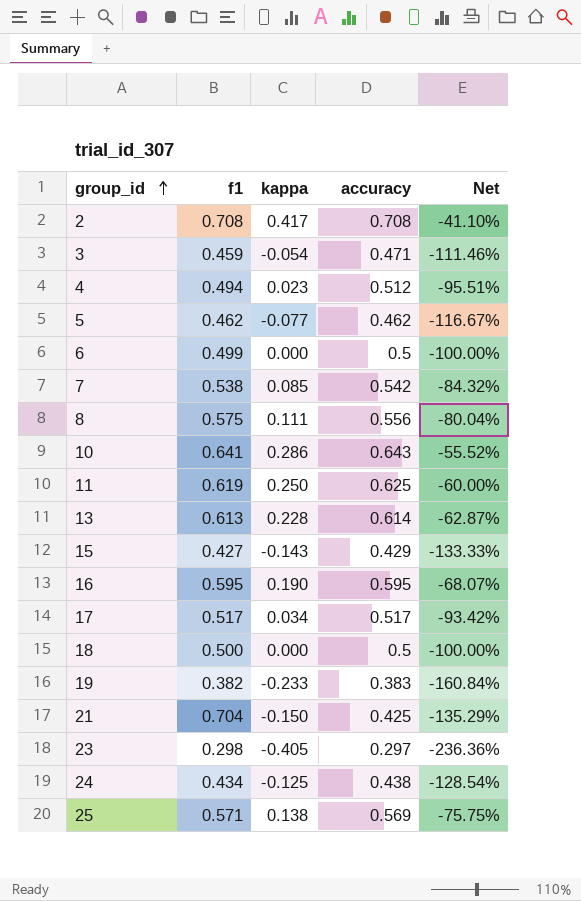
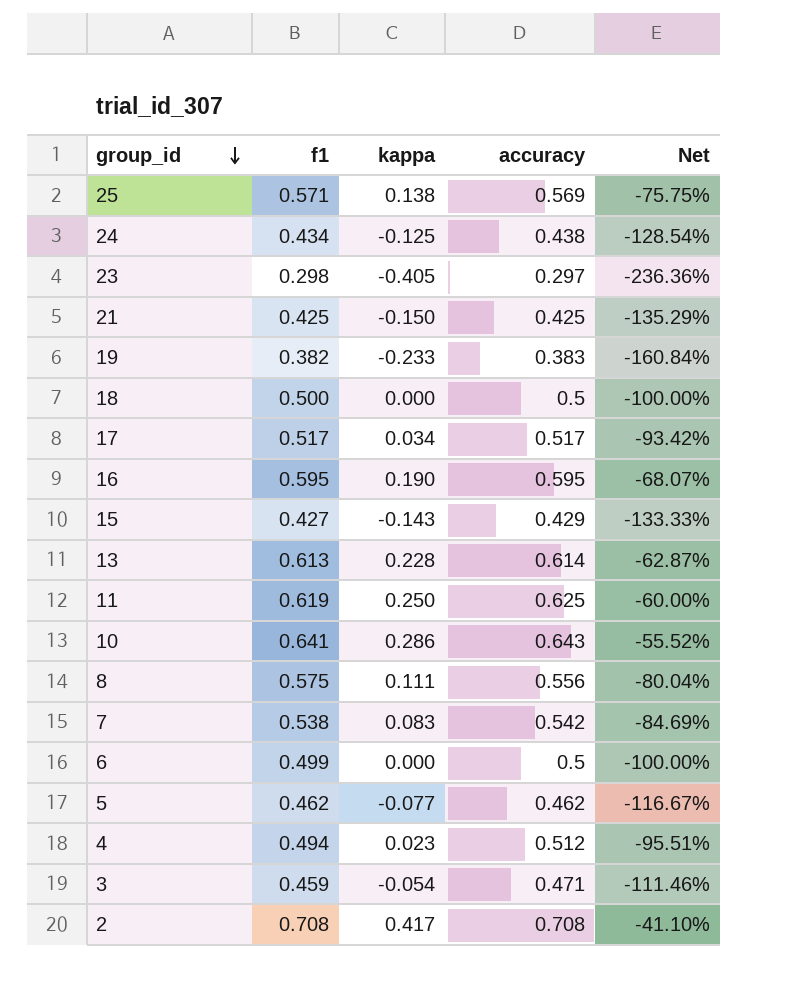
row order: group_id ascending -> group_id descending
21 | f1: 0.704 -> 0.425
7 | kappa: 0.085 -> 0.083
7 | Net: -84.32% -> -84.69%

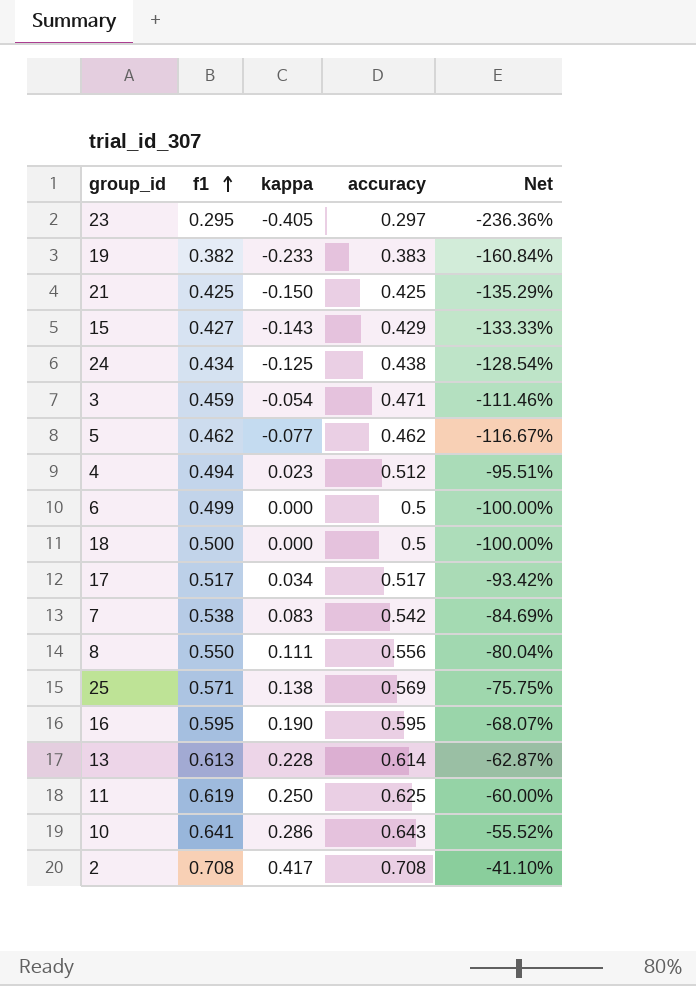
row order: group_id descending -> f1 ascending
23 | f1: 0.298 -> 0.295
8 | f1: 0.575 -> 0.550

